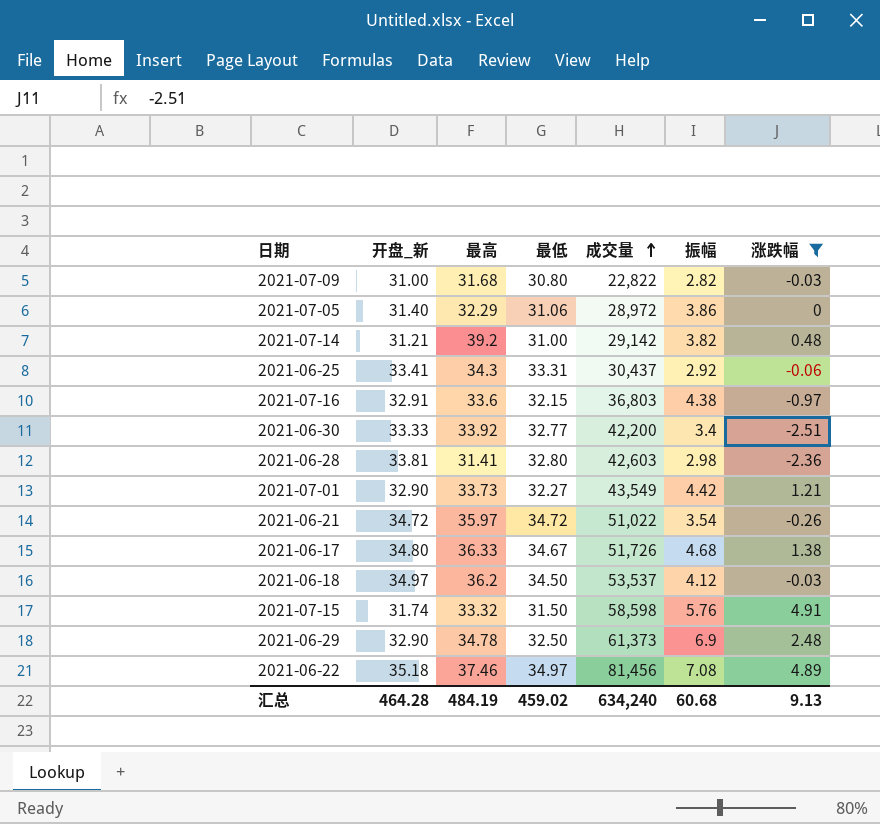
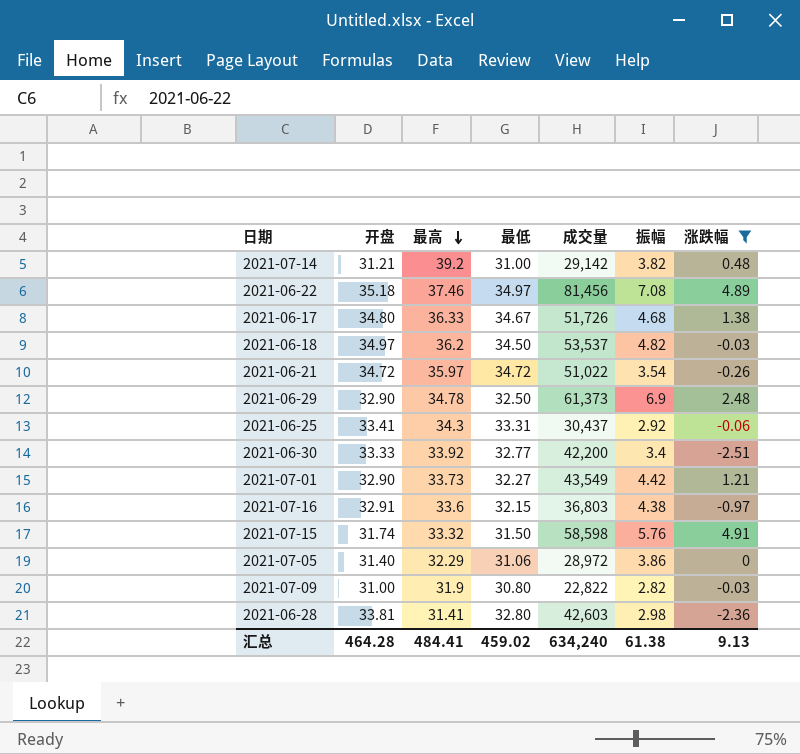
row order: 成交量 ascending -> 最高 descending
column name: 开盘_新 -> 开盘
2021-06-18 | 振幅: 4.12 -> 4.82
2021-07-09 | 最高: 31.68 -> 31.9
汇总 | 最高: 484.19 -> 484.41
汇总 | 振幅: 60.68 -> 61.38

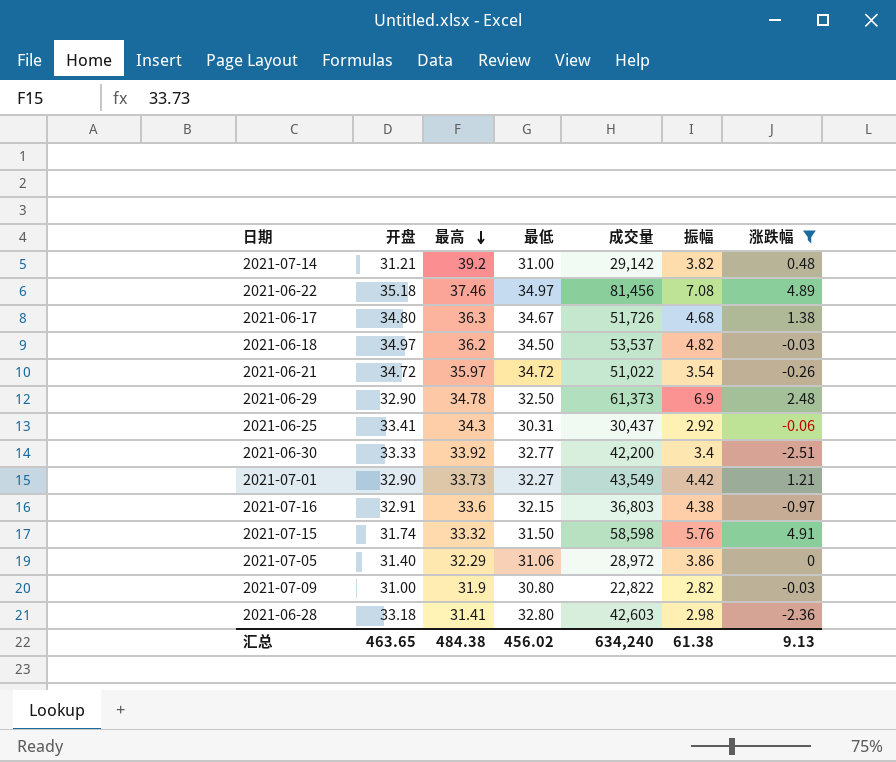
2021-06-17 | 最高: 36.33 -> 36.3
2021-06-25 | 最低: 33.31 -> 30.31
2021-06-28 | 开盘: 33.81 -> 33.18
汇总 | 开盘: 464.28 -> 463.65
汇总 | 最高: 484.41 -> 484.38
汇总 | 最低: 459.02 -> 456.02

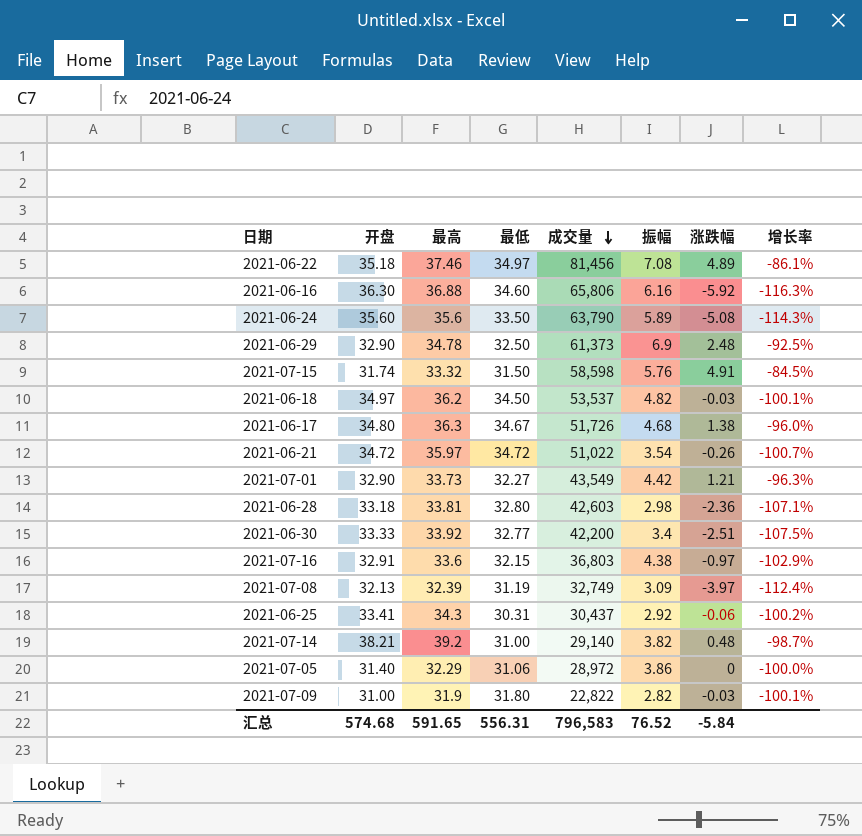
filter: 涨跌幅 >= -2.51 -> none
row order: 最高 descending -> 成交量 descending
column 增长率 | formula: none -> ([涨跌幅] - [开盘]) / [开盘]
2021-06-28 | 最高: 31.41 -> 33.81
2021-07-14 | 开盘: 31.21 -> 38.21
2021-07-14 | 成交量: 29,142 -> 29,140
2021-07-09 | 最低: 30.80 -> 31.80
汇总 | 开盘: 463.65 -> 574.68
汇总 | 最高: 484.38 -> 591.65
汇总 | 最低: 456.02 -> 556.31
汇总 | 成交量: 634,240 -> 796,583
汇总 | 振幅: 61.38 -> 76.52
汇总 | 涨跌幅: 9.13 -> -5.84

